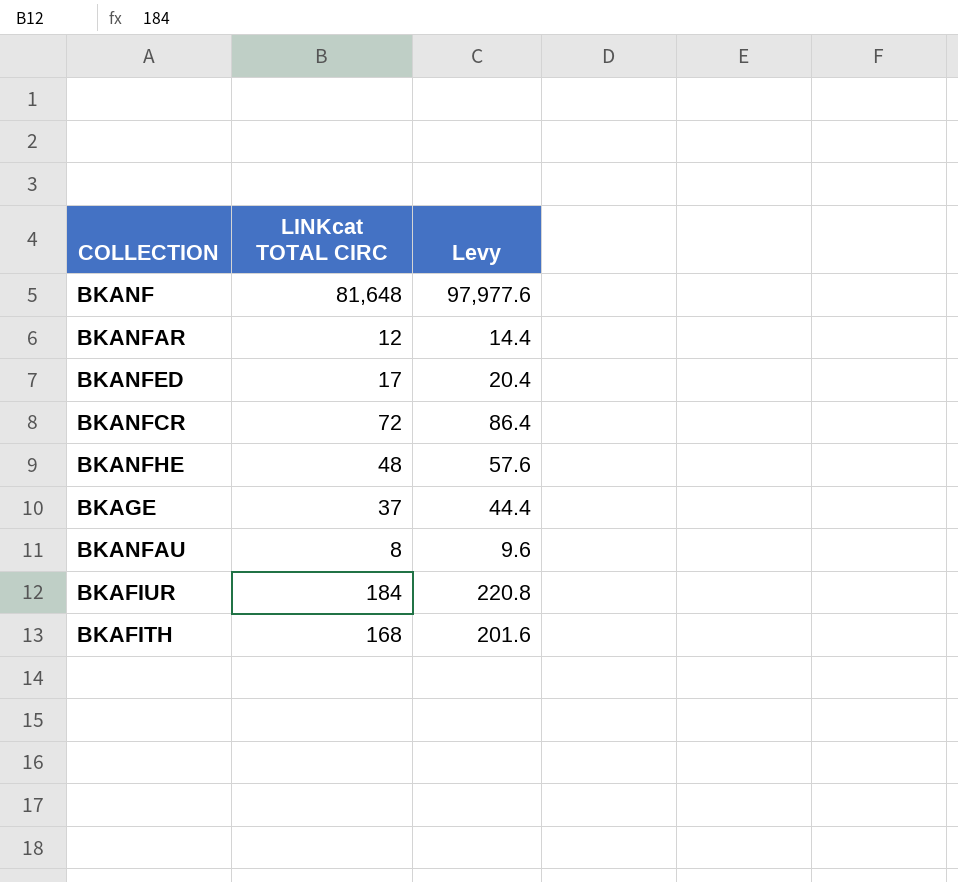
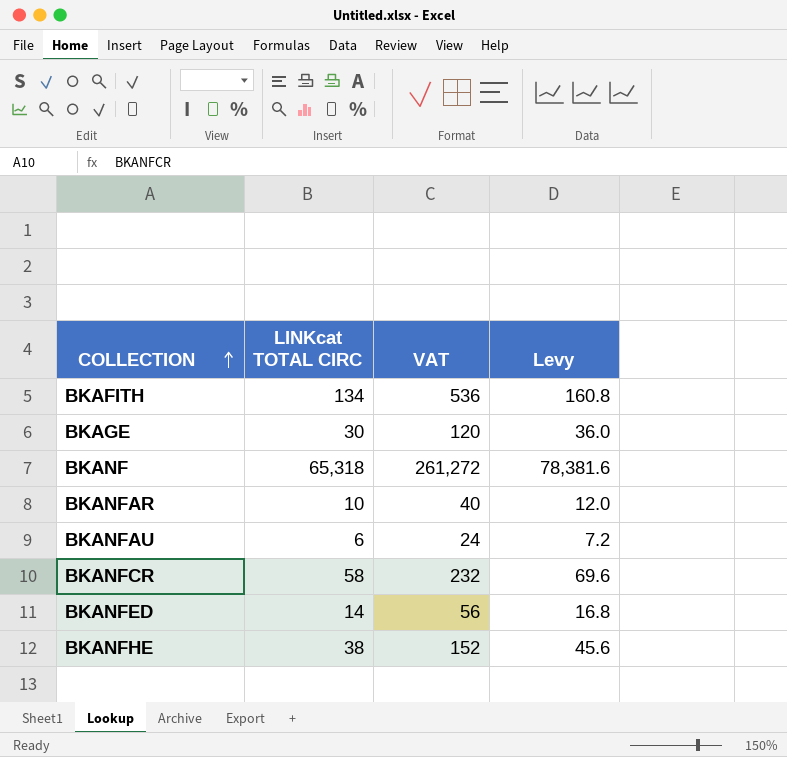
row order: none -> COLLECTION ascending
column VAT | formula: none -> [LINKcat TOTAL CIRC] * 4
row BKAFIUR: 184 | 220.8 -> none
BKAFITH | LINKcat TOTAL CIRC: 168 -> 134
BKAFITH | Levy: 201.6 -> 160.8
BKAGE | LINKcat TOTAL CIRC: 37 -> 30
BKAGE | Levy: 44.4 -> 36.0
BKANF | LINKcat TOTAL CIRC: 81,648 -> 65,318
BKANF | Levy: 97,977.6 -> 78,381.6
BKANFAR | LINKcat TOTAL CIRC: 12 -> 10
BKANFAR | Levy: 14.4 -> 12.0
BKANFAU | LINKcat TOTAL CIRC: 8 -> 6
BKANFAU | Levy: 9.6 -> 7.2
BKANFCR | LINKcat TOTAL CIRC: 72 -> 58
BKANFCR | Levy: 86.4 -> 69.6
BKANFED | LINKcat TOTAL CIRC: 17 -> 14
BKANFED | Levy: 20.4 -> 16.8
BKANFHE | LINKcat TOTAL CIRC: 48 -> 38
BKANFHE | Levy: 57.6 -> 45.6

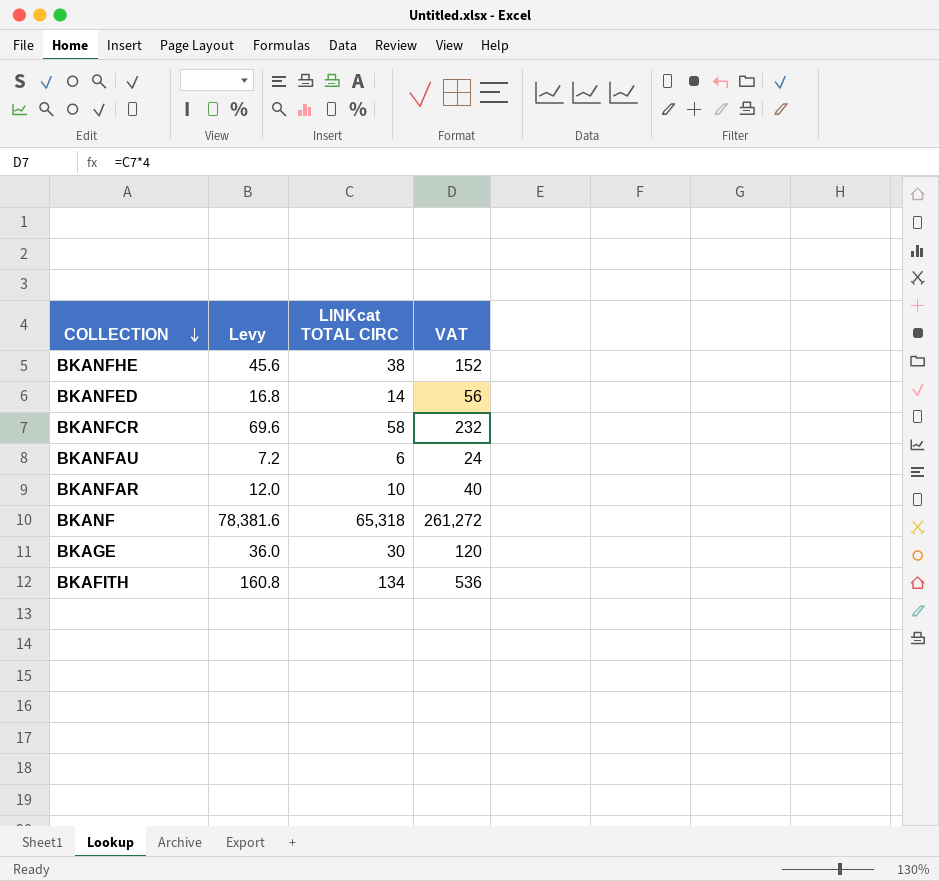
row order: COLLECTION ascending -> COLLECTION descending
column Levy | position: 4 -> 2

